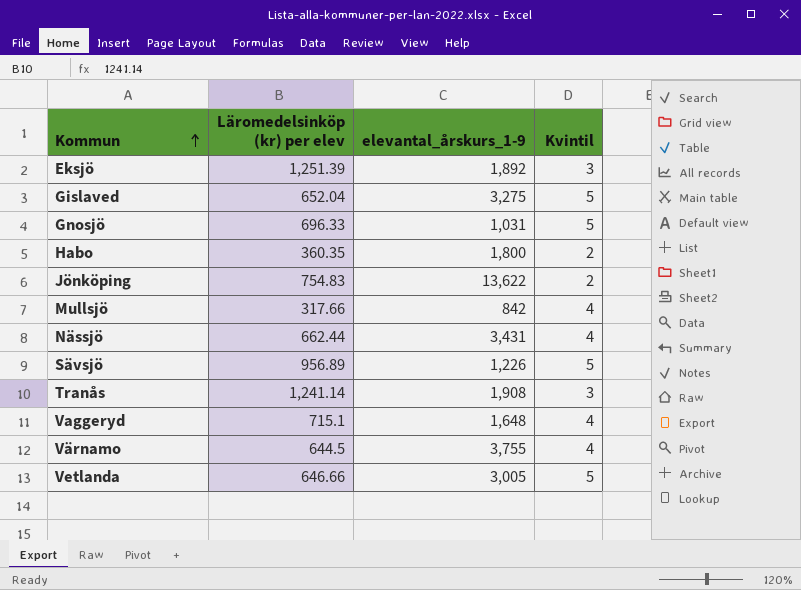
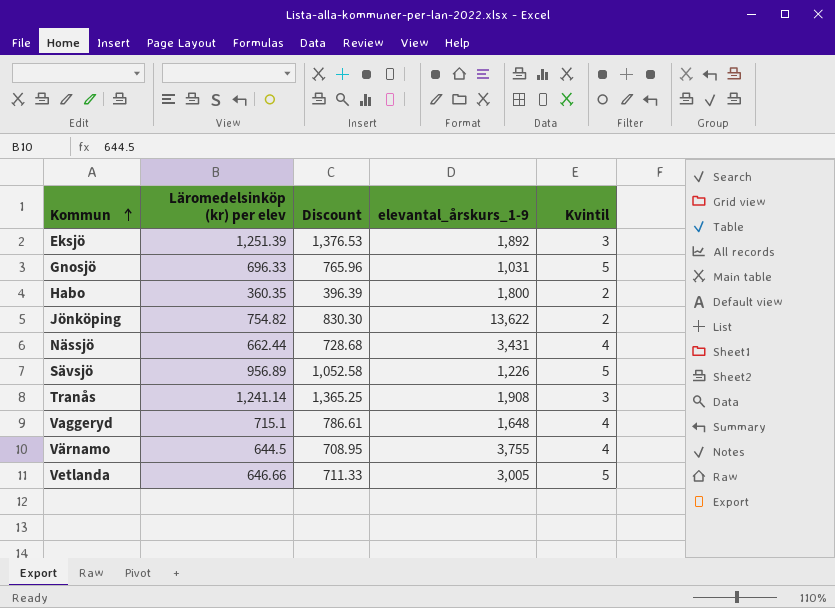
column Discount | formula: none -> [Läromedelsinköp (kr) per elev] * 1.1
row Gislaved: 652.04 | 3,275 | 5 -> none
row Mullsjö: 317.66 | 842 | 4 -> none
Jönköping | Läromedelsinköp (kr) per elev: 754.83 -> 754.82

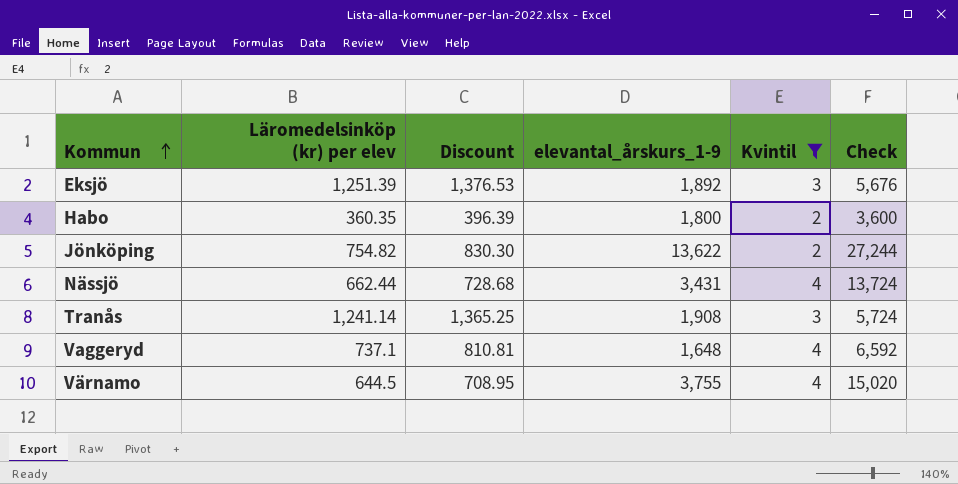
filter: none -> Kvintil != 5
column Check | formula: none -> [elevantal_årskurs_1-9] * [Kvintil]
Vaggeryd | Läromedelsinköp (kr) per elev: 715.1 -> 737.1
Vaggeryd | Discount: 786.61 -> 810.81

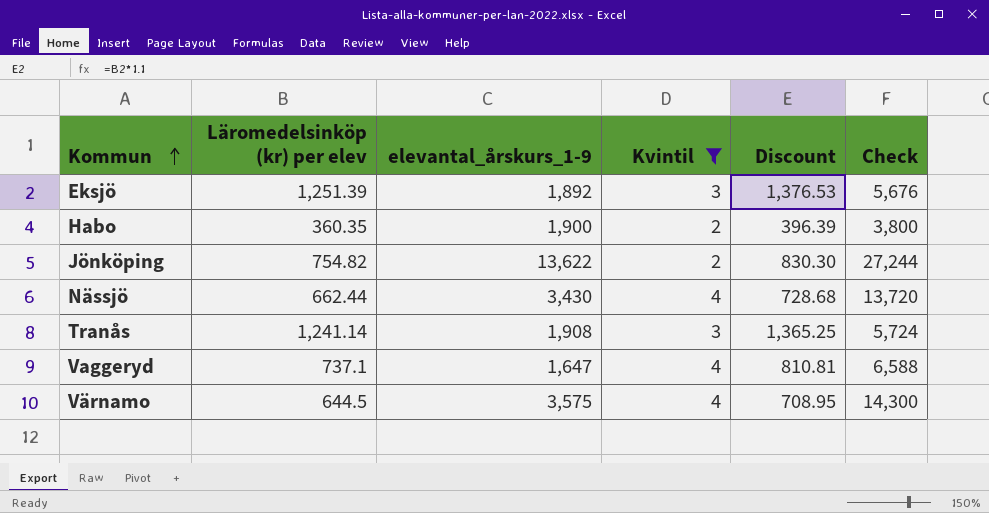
column Discount | position: 3 -> 5
Habo | elevantal_årskurs_1-9: 1,800 -> 1,900
Habo | Check: 3,600 -> 3,800
Nässjö | elevantal_årskurs_1-9: 3,431 -> 3,430
Nässjö | Check: 13,724 -> 13,720
Vaggeryd | elevantal_årskurs_1-9: 1,648 -> 1,647
Vaggeryd | Check: 6,592 -> 6,588
Värnamo | elevantal_årskurs_1-9: 3,755 -> 3,575
Värnamo | Check: 15,020 -> 14,300

